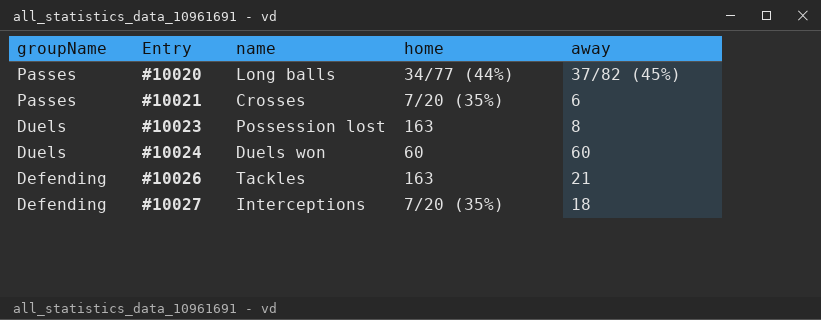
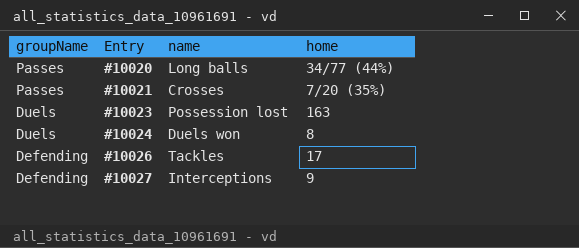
column away | position: 5 -> none
#10024 | home: 60 -> 8
#10026 | home: 163 -> 17
#10027 | home: 7/20 (35%) -> 9

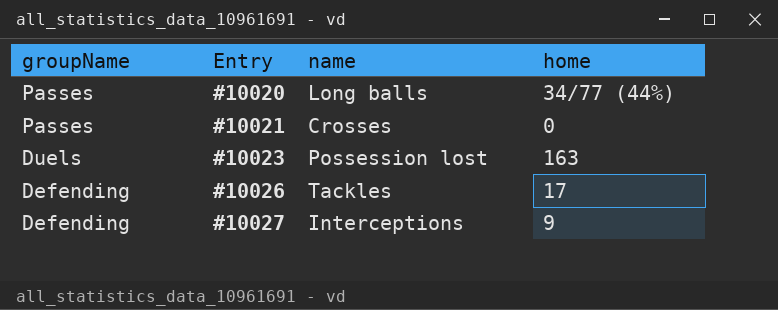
row #10024: Duels | Duels won | 8 -> none
#10021 | home: 7/20 (35%) -> 0

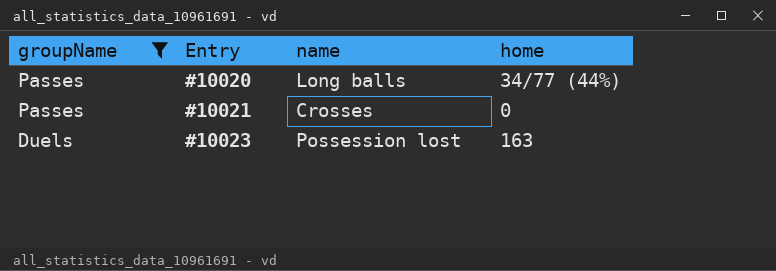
filter: none -> groupName != Defending

